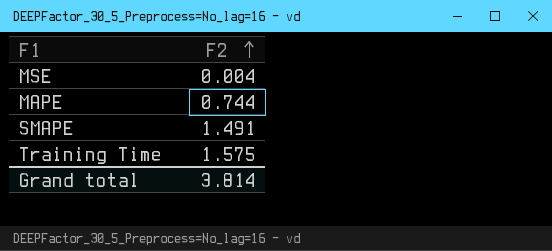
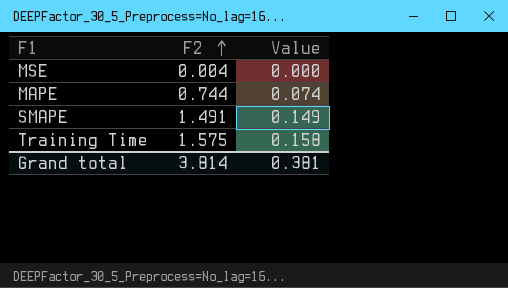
column Value | formula: none -> [F2] * 0.1

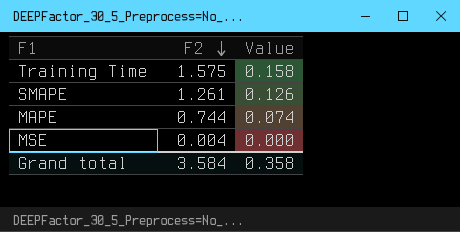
row order: F2 ascending -> F2 descending
SMAPE | F2: 1.491 -> 1.261
SMAPE | Value: 0.149 -> 0.126
Grand total | F2: 3.814 -> 3.584
Grand total | Value: 0.381 -> 0.358

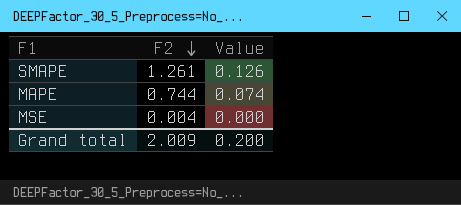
row Training Time: 1.575 | 0.158 -> none
Grand total | F2: 3.584 -> 2.009
Grand total | Value: 0.358 -> 0.200

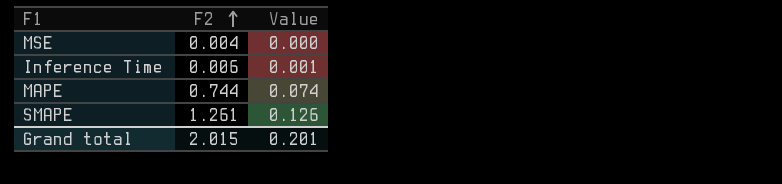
row order: F2 descending -> F2 ascending
row Inference Time: none -> 0.006 | 0.001
Grand total | F2: 2.009 -> 2.015
Grand total | Value: 0.200 -> 0.201

